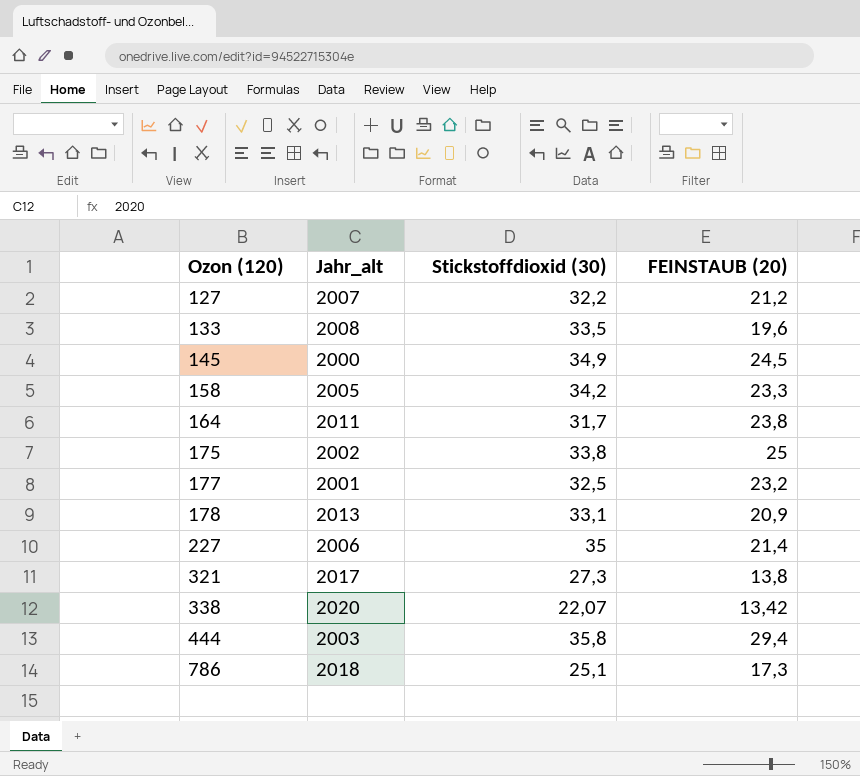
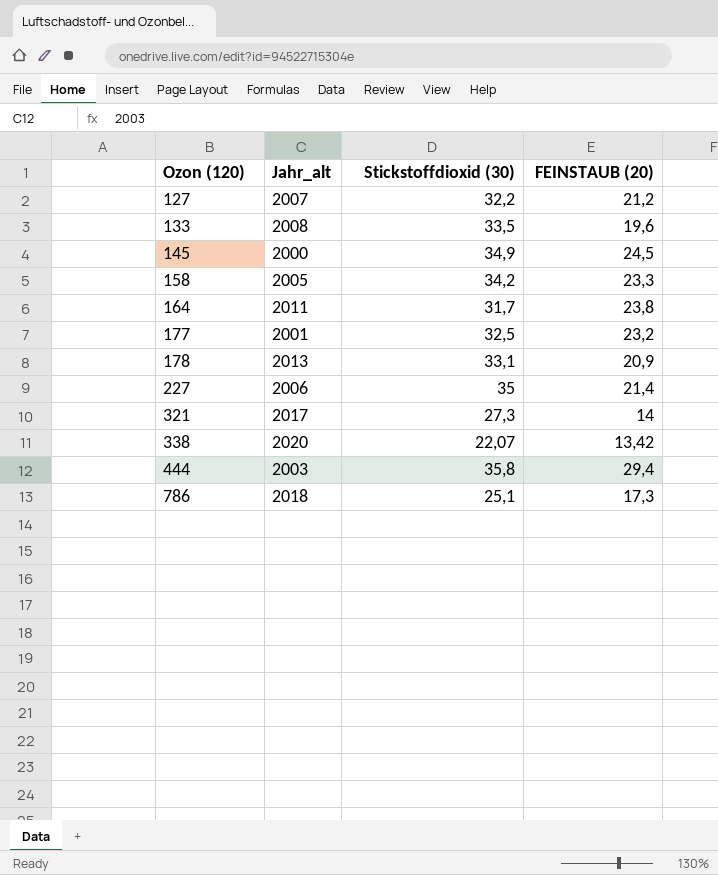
row 175: 2002 | 33,8 | 25 -> none
321 | FEINSTAUB (20): 13,8 -> 14

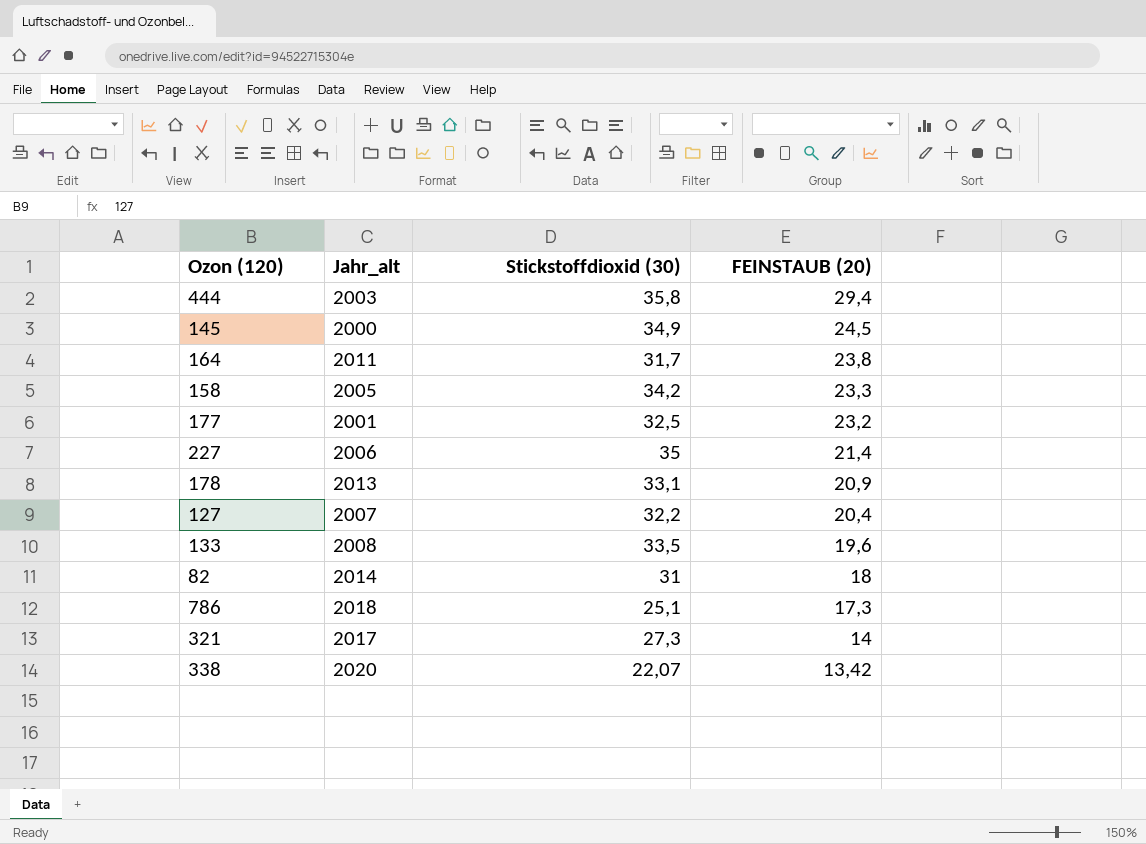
row order: Ozon (120) ascending -> FEINSTAUB (20) descending
127 | FEINSTAUB (20): 21,2 -> 20,4
row 82: none -> 2014 | 31 | 18

